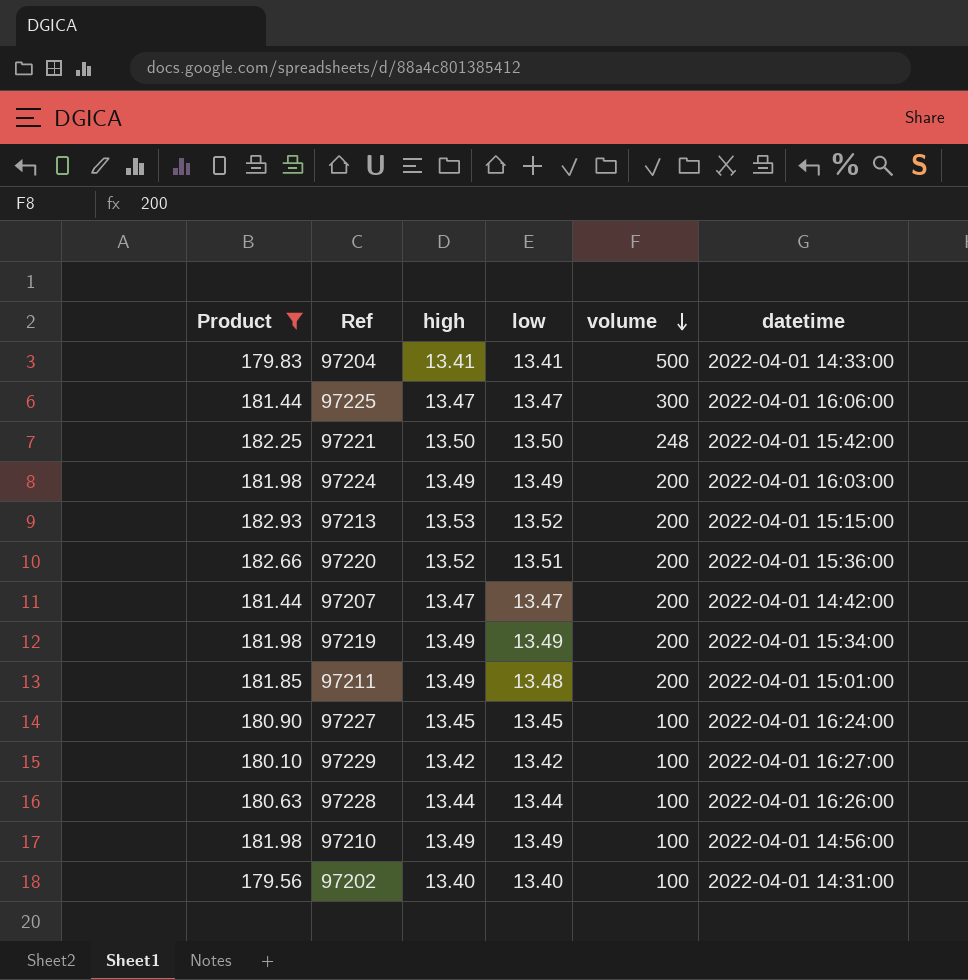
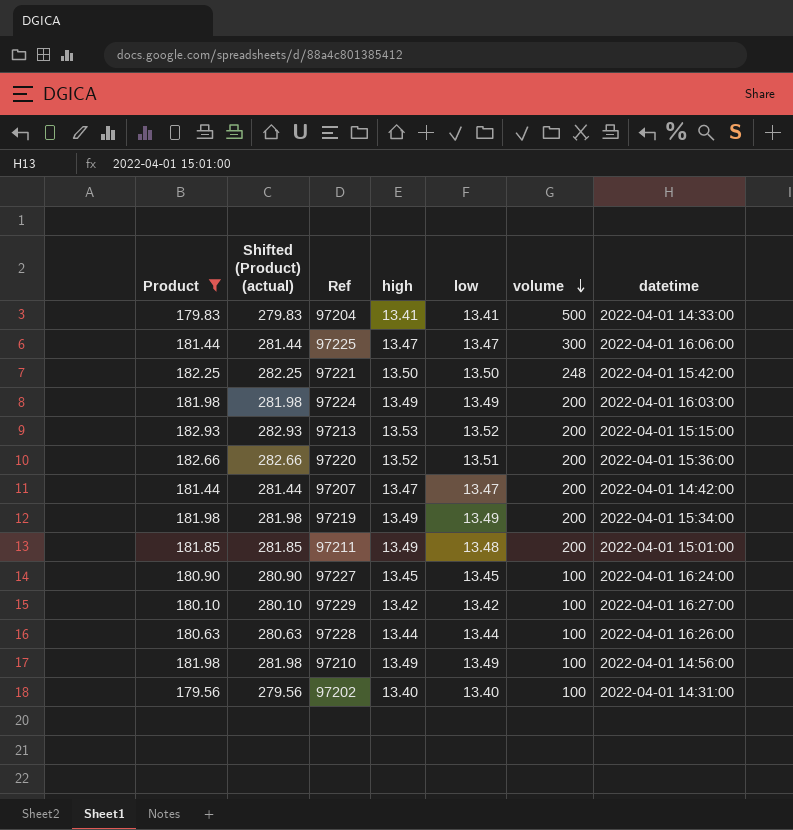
column Shifted (Product) (actual) | formula: none -> [Product] + 100

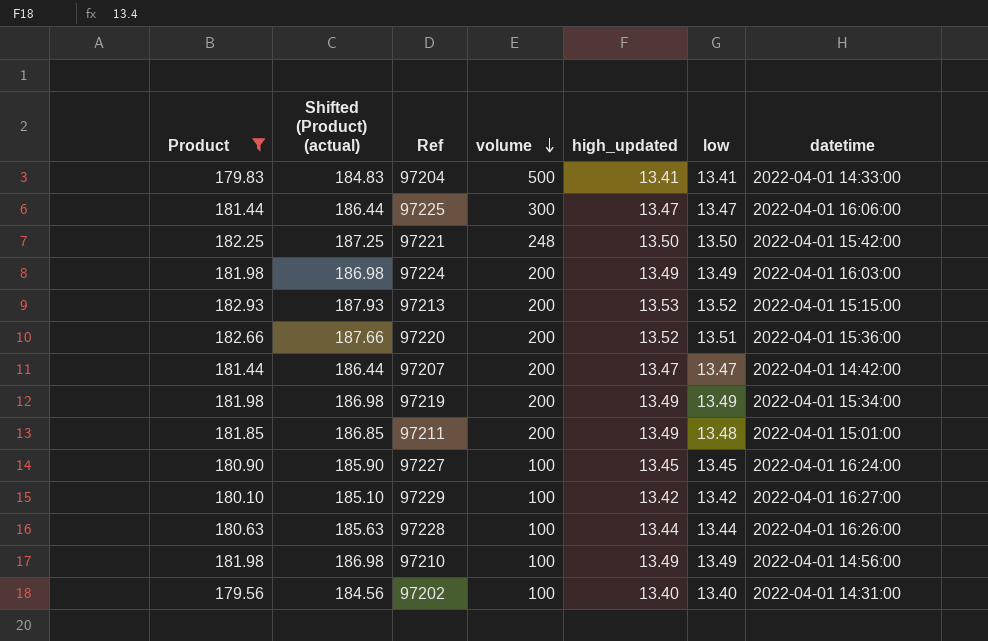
column Shifted (Product) (actual) | formula: [Product] + 100 -> [Product] + 5
column volume | position: 6 -> 4
column name: high -> high_updated

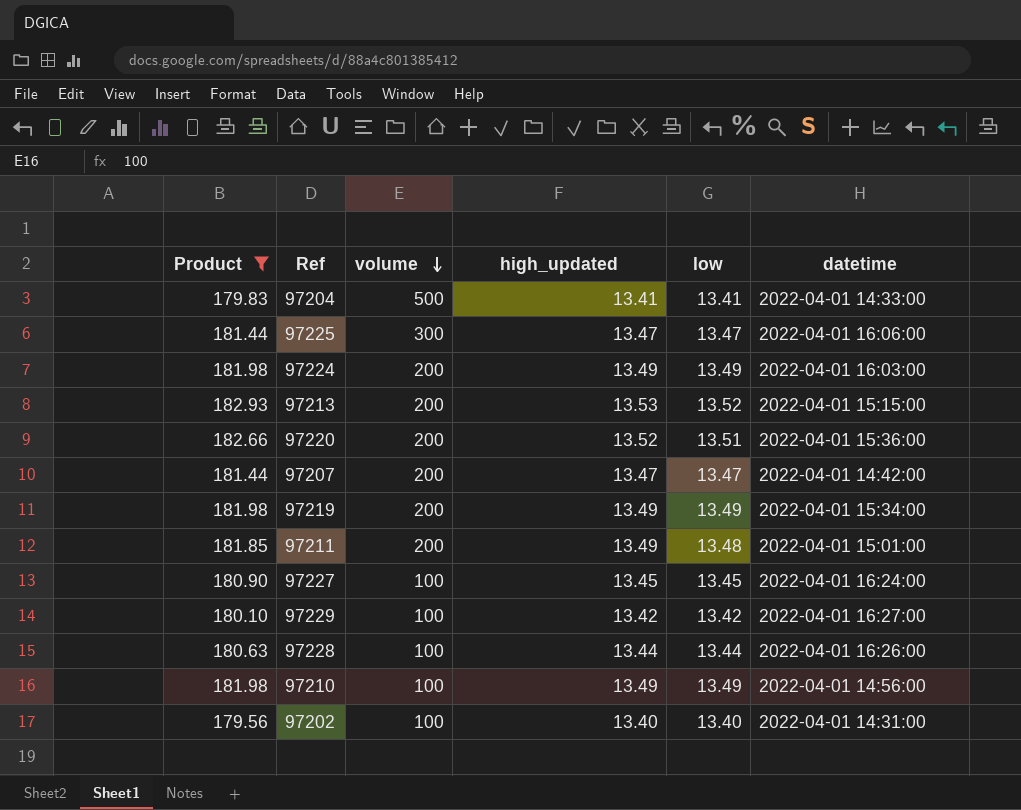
column Shifted (Product) (actual) | formula: [Product] + 5 -> none
row 97221: 182.25 | 187.25 | 248 | 13.50 | 13.50 | 2022-04-01 15:42:00 -> none

